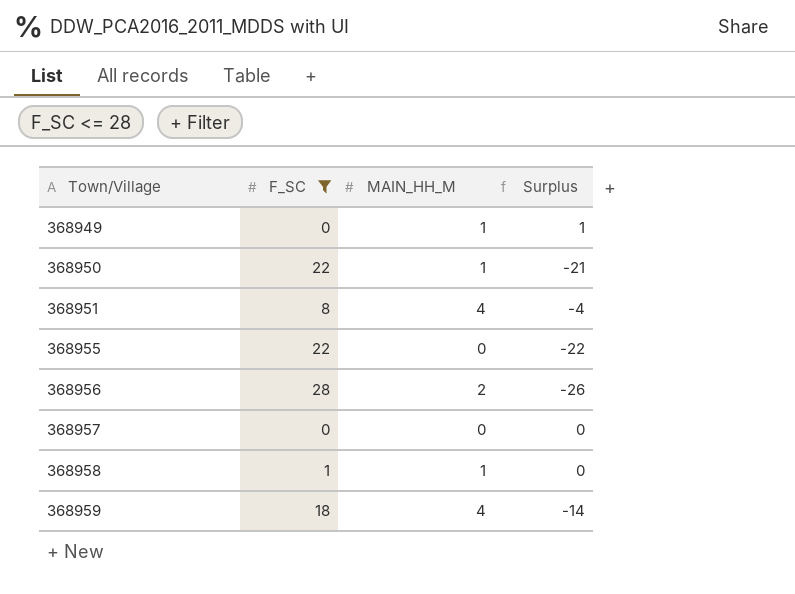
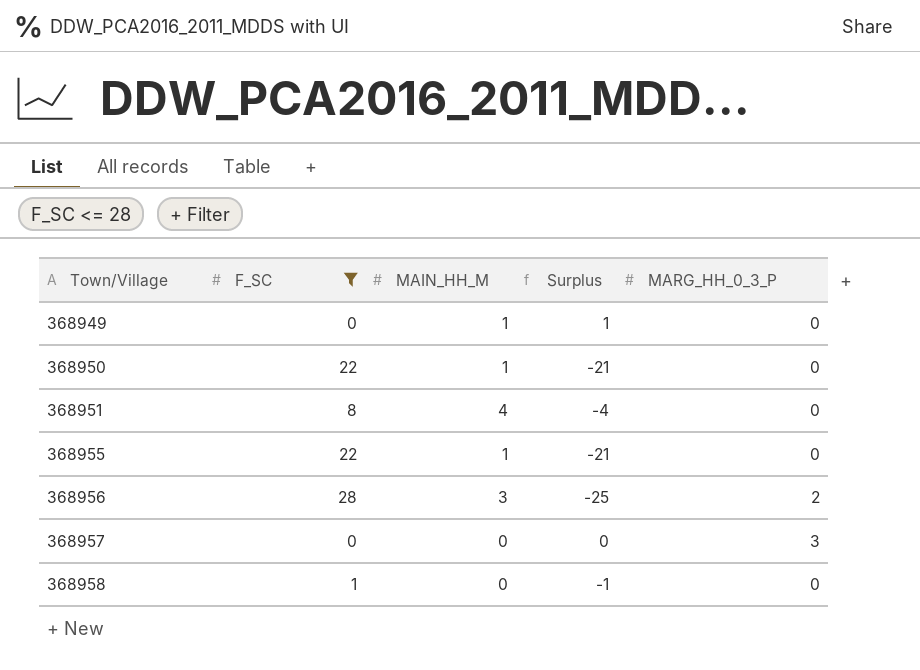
column MARG_HH_0_3_P | position: none -> 5
row 368959: 18 | 4 | -14 -> none
368955 | MAIN_HH_M: 0 -> 1
368955 | Surplus: -22 -> -21
368956 | MAIN_HH_M: 2 -> 3
368956 | Surplus: -26 -> -25
368958 | MAIN_HH_M: 1 -> 0
368958 | Surplus: 0 -> -1

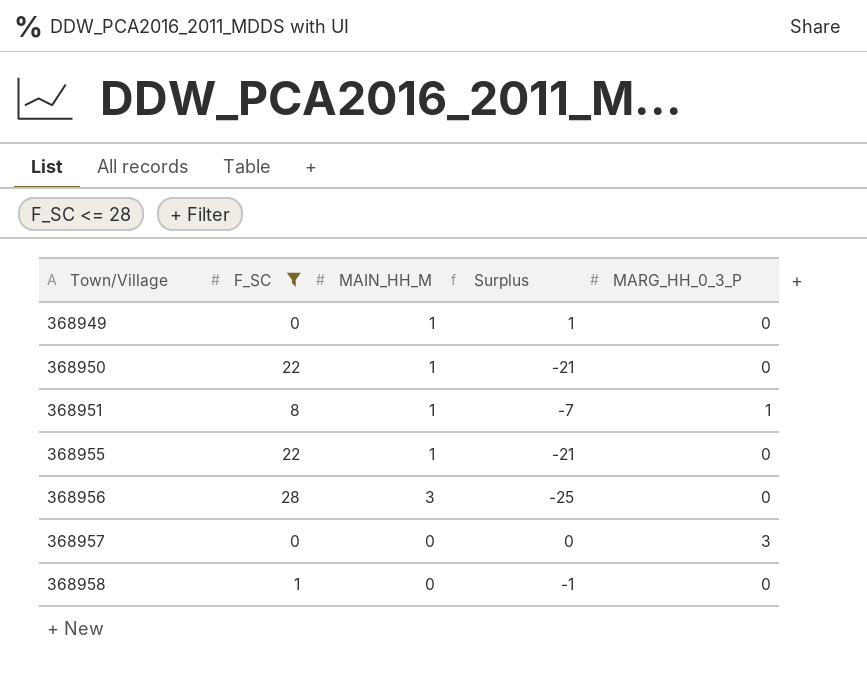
368951 | MAIN_HH_M: 4 -> 1
368951 | Surplus: -4 -> -7
368951 | MARG_HH_0_3_P: 0 -> 1
368956 | MARG_HH_0_3_P: 2 -> 0

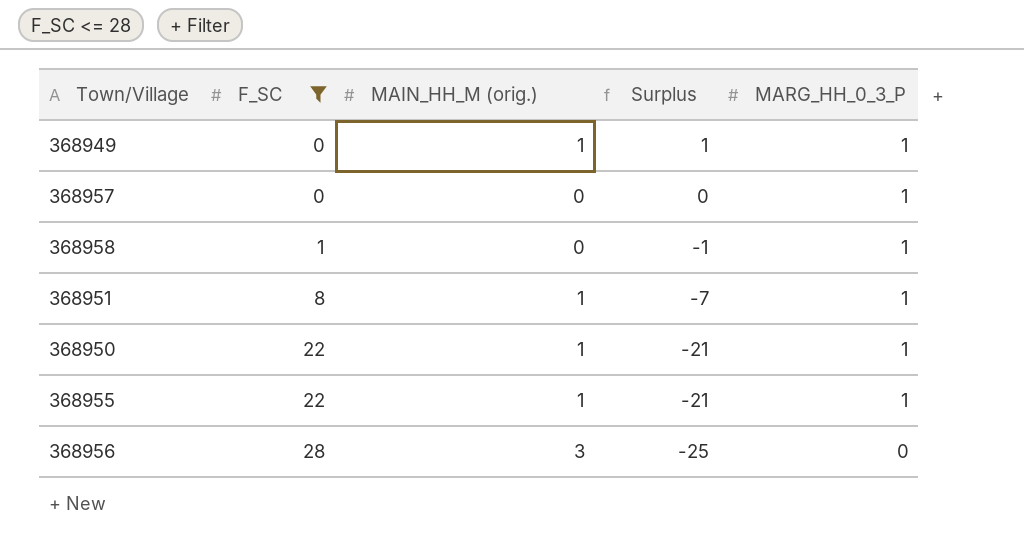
row order: Town/Village ascending -> F_SC ascending
column name: MAIN_HH_M -> MAIN_HH_M (orig.)
368949 | MARG_HH_0_3_P: 0 -> 1
368957 | MARG_HH_0_3_P: 3 -> 1
368958 | MARG_HH_0_3_P: 0 -> 1
368950 | MARG_HH_0_3_P: 0 -> 1
368955 | MARG_HH_0_3_P: 0 -> 1

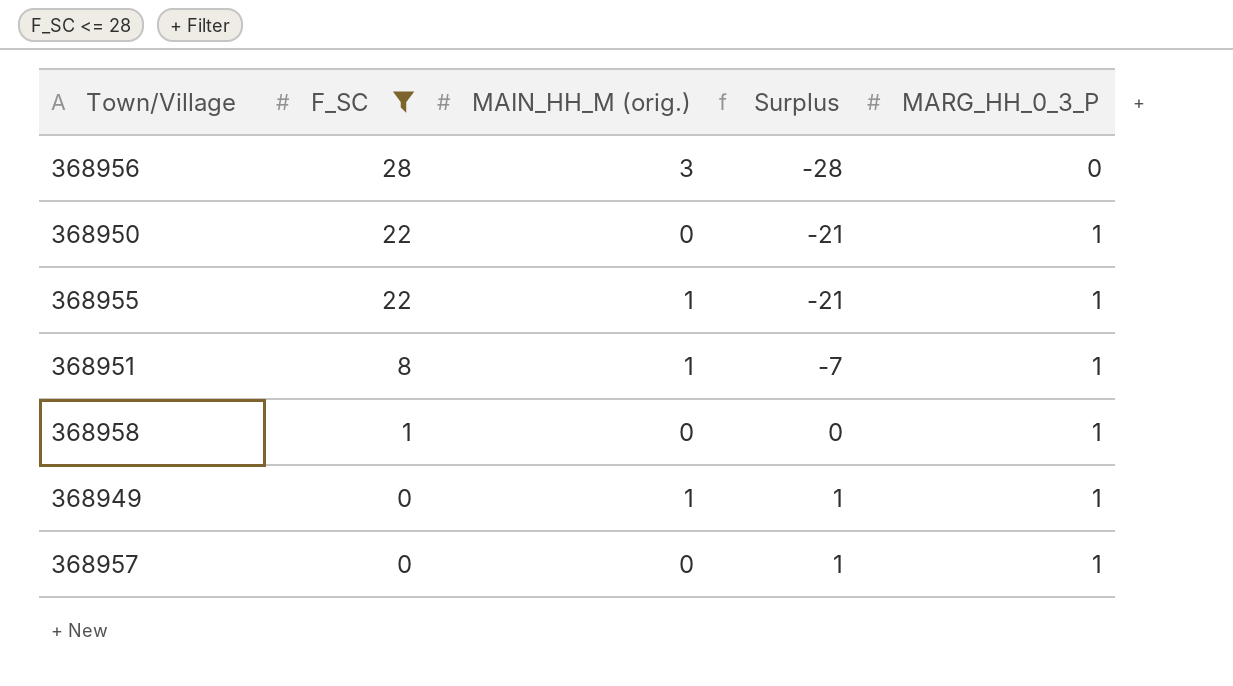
row order: F_SC ascending -> F_SC descending
column Surplus | formula: [MAIN_HH_M (orig.)] - [F_SC] -> [MARG_HH_0_3_P] - [F_SC]
368950 | MAIN_HH_M (orig.): 1 -> 0

